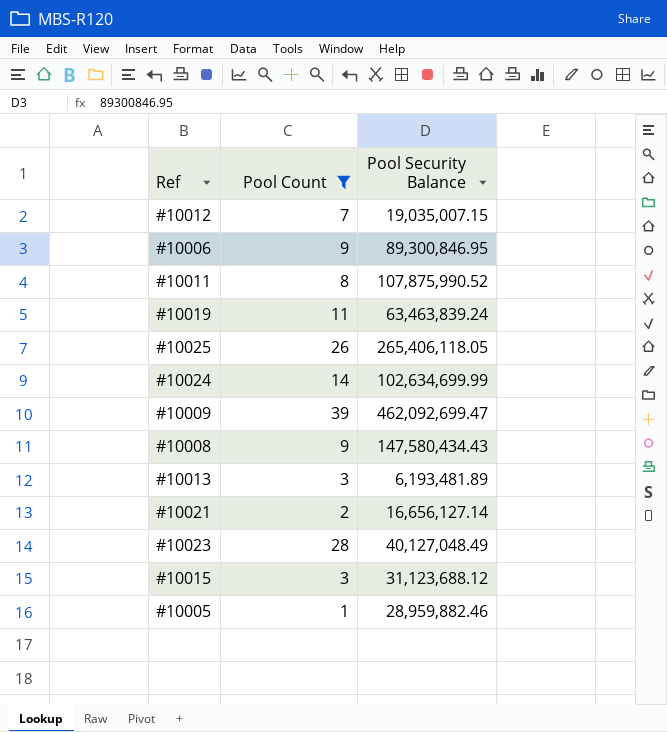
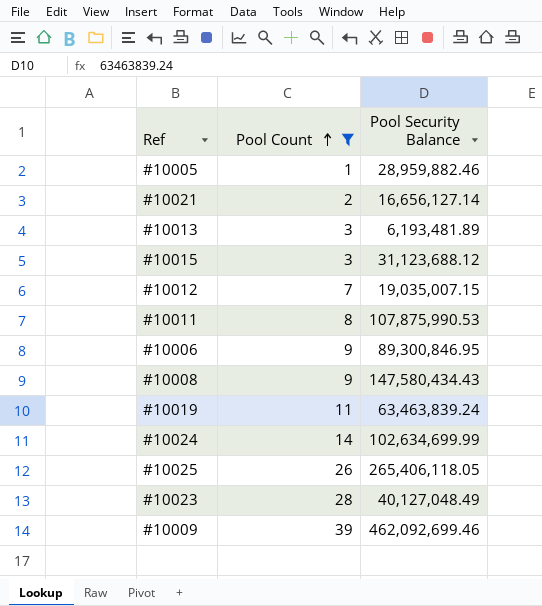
row order: none -> Pool Count ascending
#10011 | Pool Security Balance: 107,875,990.52 -> 107,875,990.53
#10009 | Pool Security Balance: 462,092,699.47 -> 462,092,699.46

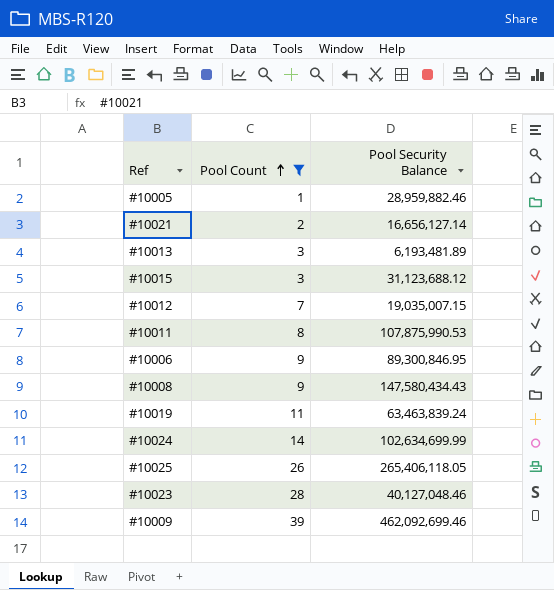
#10023 | Pool Security Balance: 40,127,048.49 -> 40,127,048.46

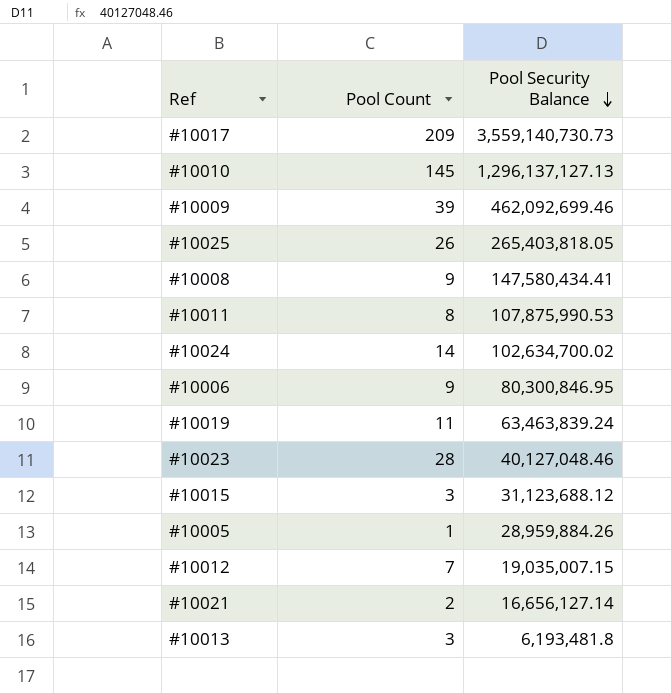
filter: Pool Count <= 39 -> none
row order: Pool Count ascending -> Pool Security Balance descending
#10025 | Pool Security Balance: 265,406,118.05 -> 265,403,818.05
#10008 | Pool Security Balance: 147,580,434.43 -> 147,580,434.41
#10024 | Pool Security Balance: 102,634,699.99 -> 102,634,700.02
#10006 | Pool Security Balance: 89,300,846.95 -> 80,300,846.95
#10005 | Pool Security Balance: 28,959,882.46 -> 28,959,884.26
#10013 | Pool Security Balance: 6,193,481.89 -> 6,193,481.8

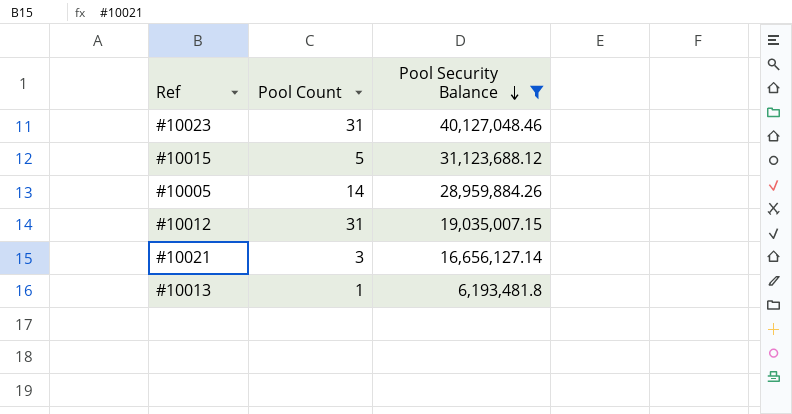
filter: none -> Pool Security Balance <= 40,127,048.46
#10023 | Pool Count: 28 -> 31
#10015 | Pool Count: 3 -> 5
#10005 | Pool Count: 1 -> 14
#10012 | Pool Count: 7 -> 31
#10021 | Pool Count: 2 -> 3
#10013 | Pool Count: 3 -> 1

